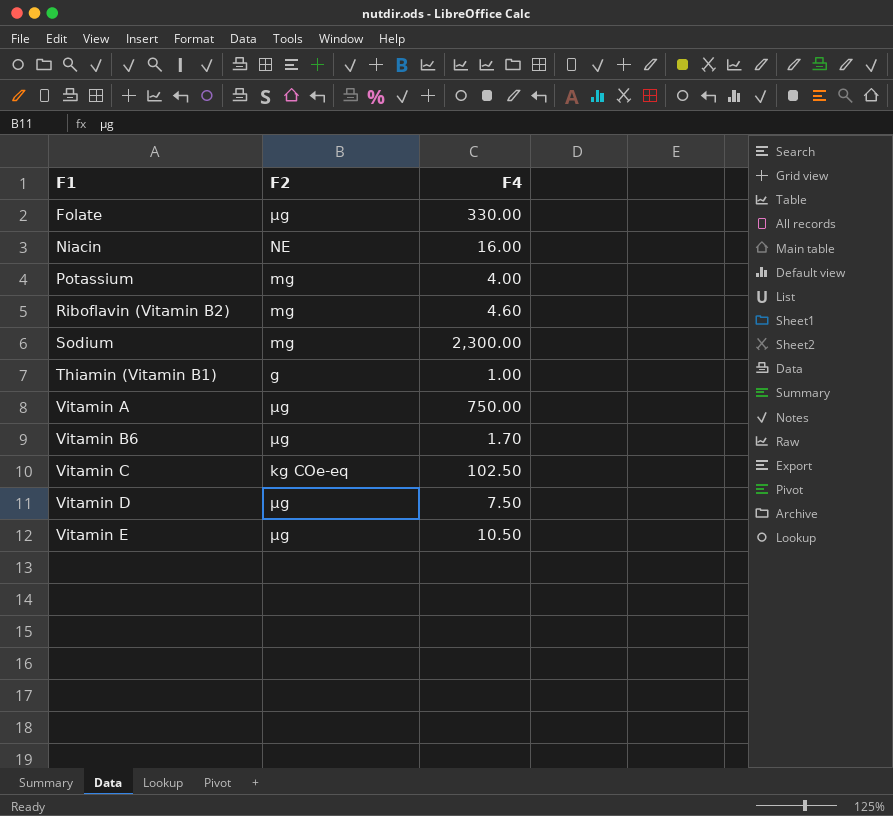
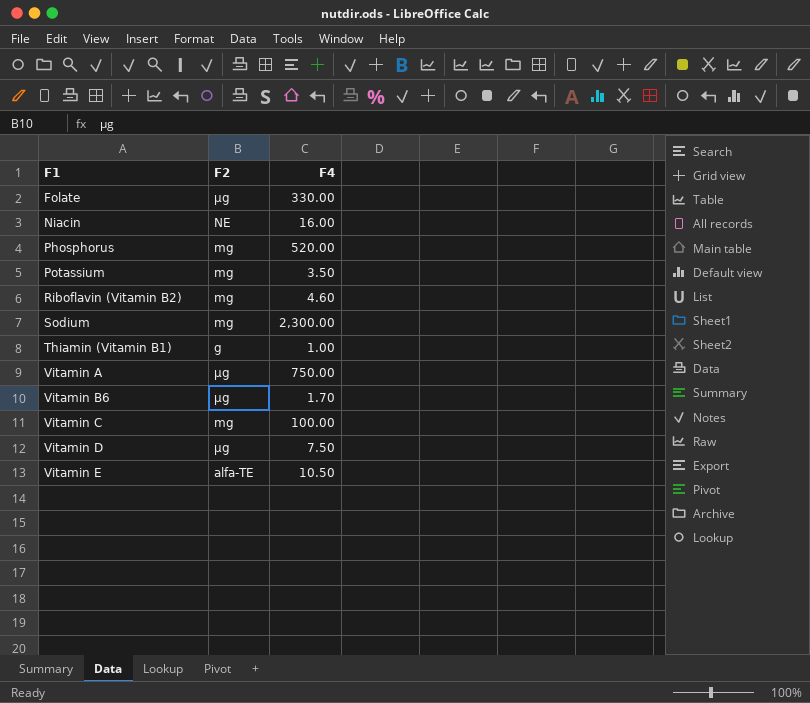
row Phosphorus: none -> mg | 520.00
Potassium | F4: 4.00 -> 3.50
Vitamin C | F2: kg COe-eq -> mg
Vitamin C | F4: 102.50 -> 100.00
Vitamin E | F2: μg -> alfa-TE

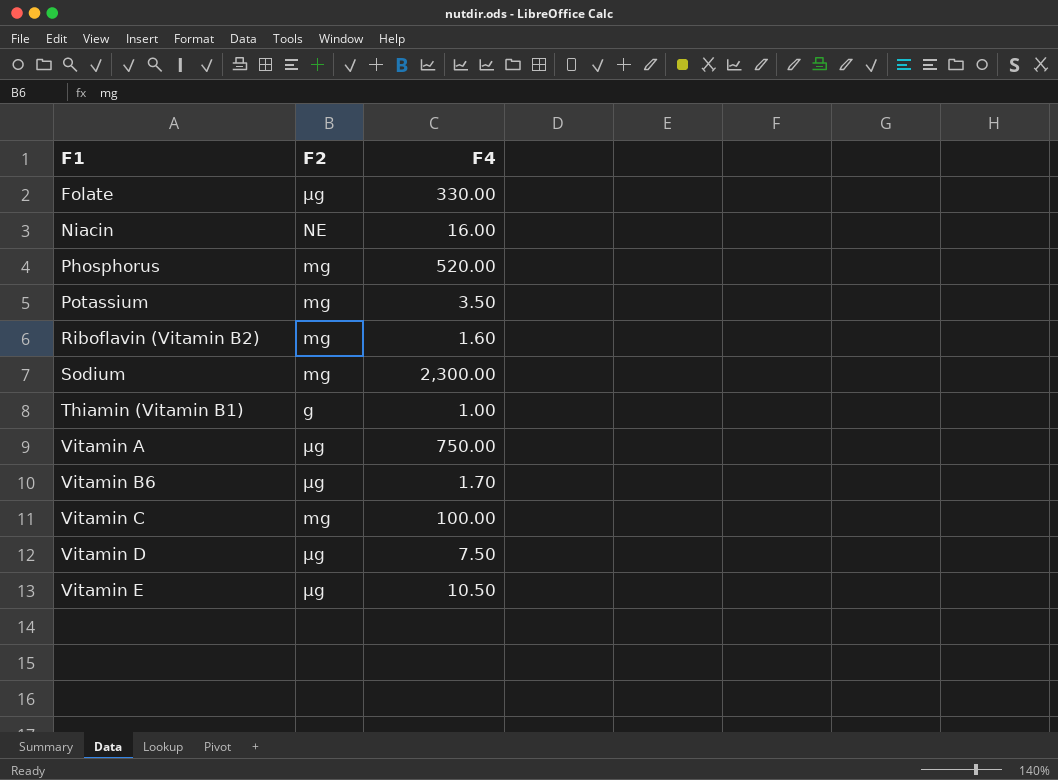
Riboflavin (Vitamin B2) | F4: 4.60 -> 1.60
Vitamin E | F2: alfa-TE -> μg

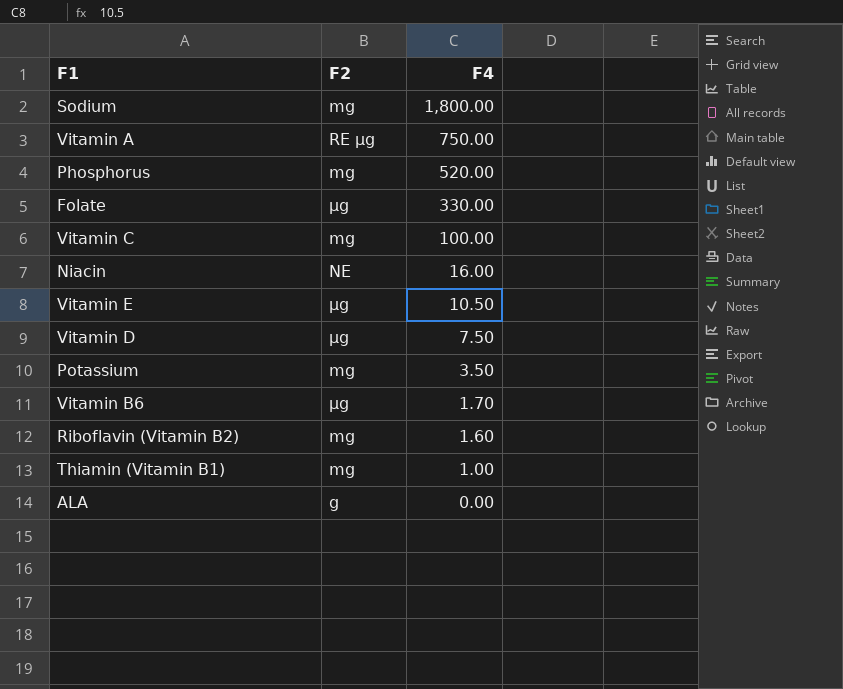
row order: F1 ascending -> F4 descending
Sodium | F4: 2,300.00 -> 1,800.00
Vitamin A | F2: μg -> RE μg
Thiamin (Vitamin B1) | F2: g -> mg
row ALA: none -> g | 0.00

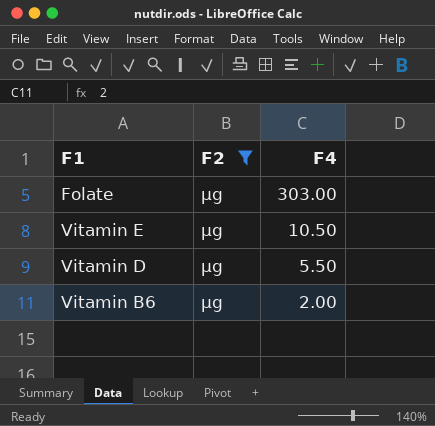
filter: none -> F2 = μg
Folate | F4: 330.00 -> 303.00
Vitamin D | F4: 7.50 -> 5.50
Vitamin B6 | F4: 1.70 -> 2.00

